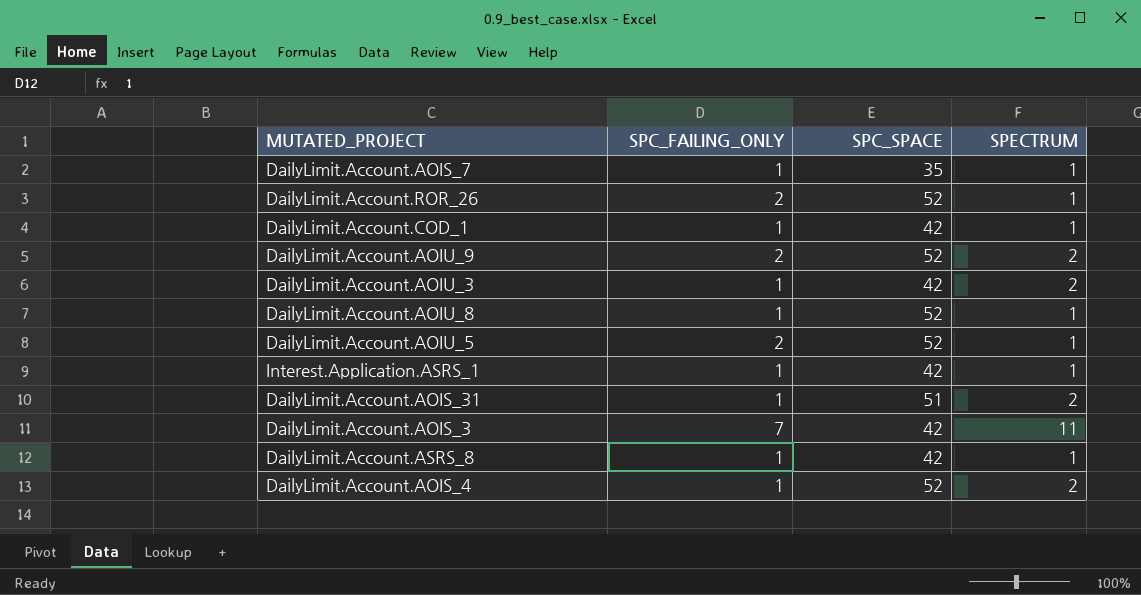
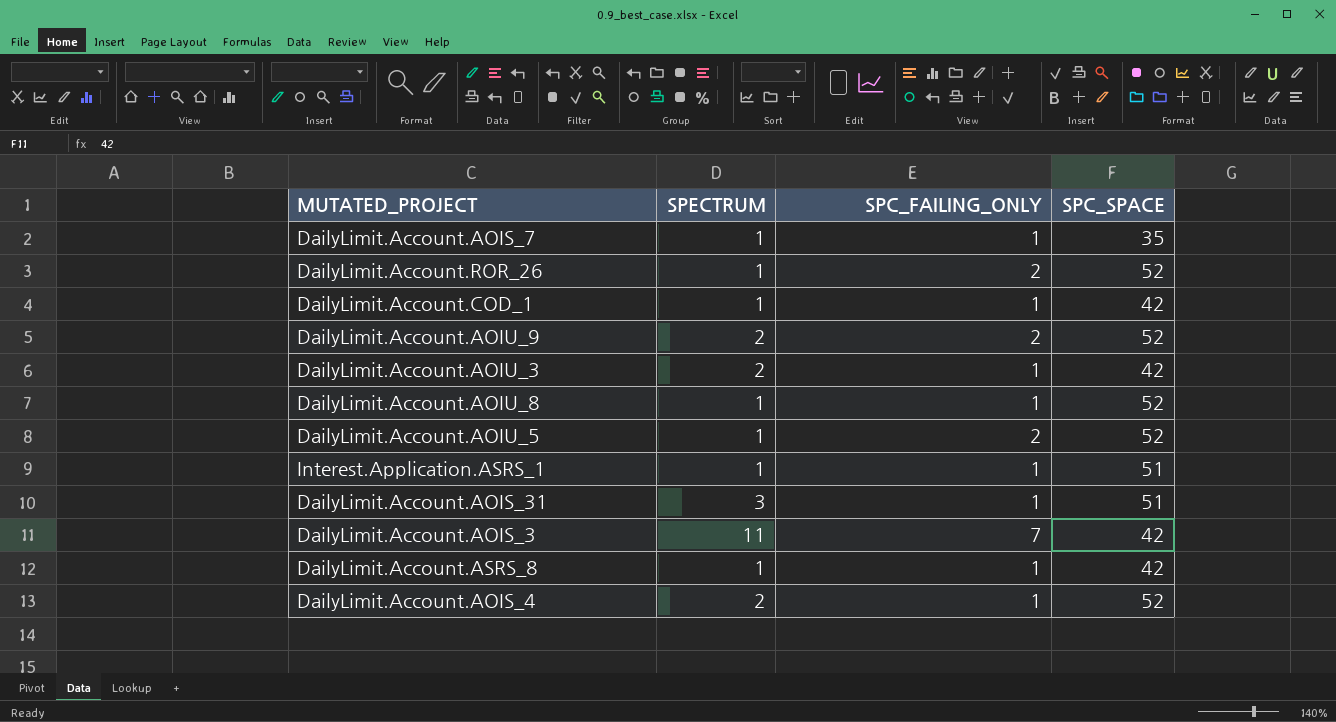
column SPECTRUM | position: 4 -> 2
Interest.Application.ASRS_1 | SPC_SPACE: 42 -> 51
DailyLimit.Account.AOIS_31 | SPECTRUM: 2 -> 3

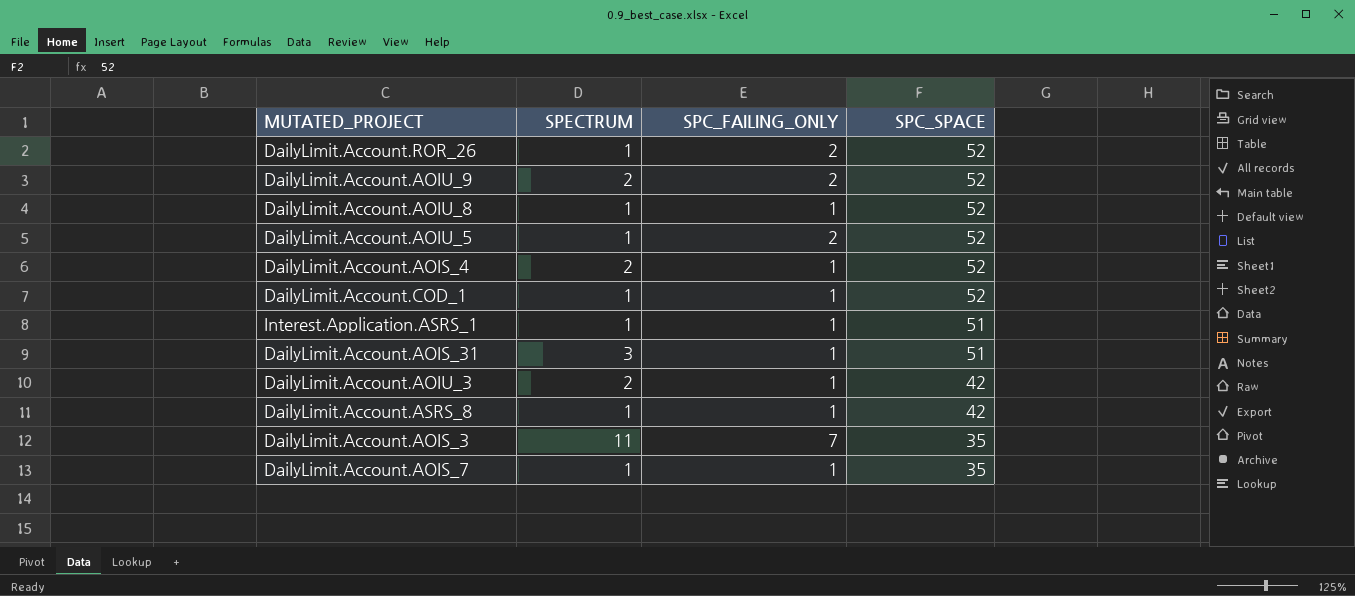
row order: none -> SPC_SPACE descending
DailyLimit.Account.COD_1 | SPC_SPACE: 42 -> 52
DailyLimit.Account.AOIS_3 | SPC_SPACE: 42 -> 35

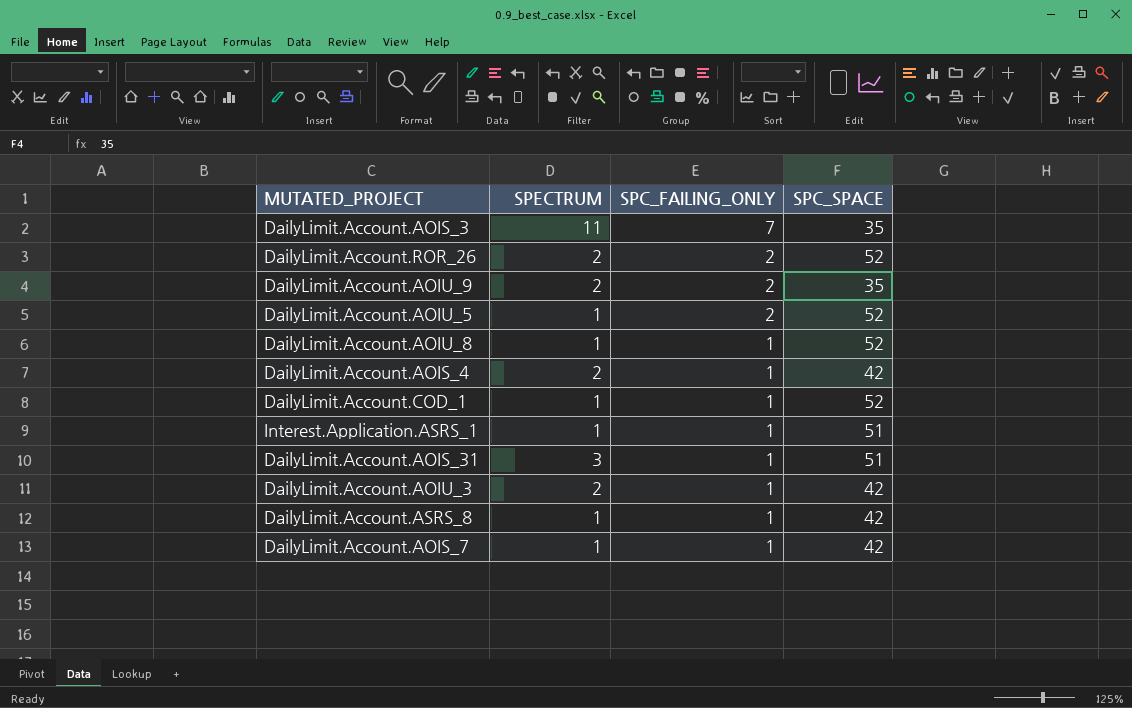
row order: SPC_SPACE descending -> SPC_FAILING_ONLY descending
DailyLimit.Account.ROR_26 | SPECTRUM: 1 -> 2
DailyLimit.Account.AOIU_9 | SPC_SPACE: 52 -> 35
DailyLimit.Account.AOIS_4 | SPC_SPACE: 52 -> 42
DailyLimit.Account.AOIS_7 | SPC_SPACE: 35 -> 42

